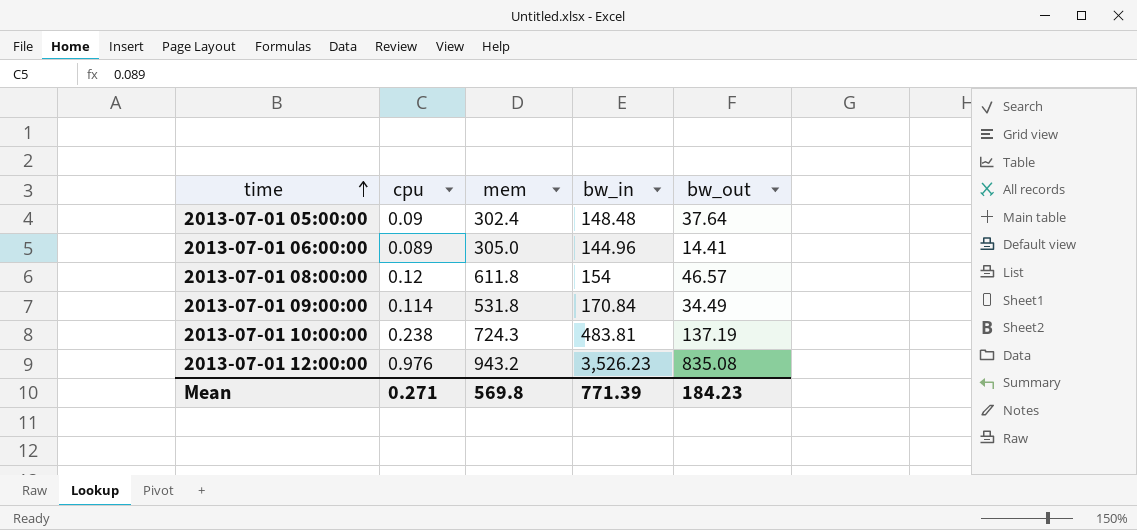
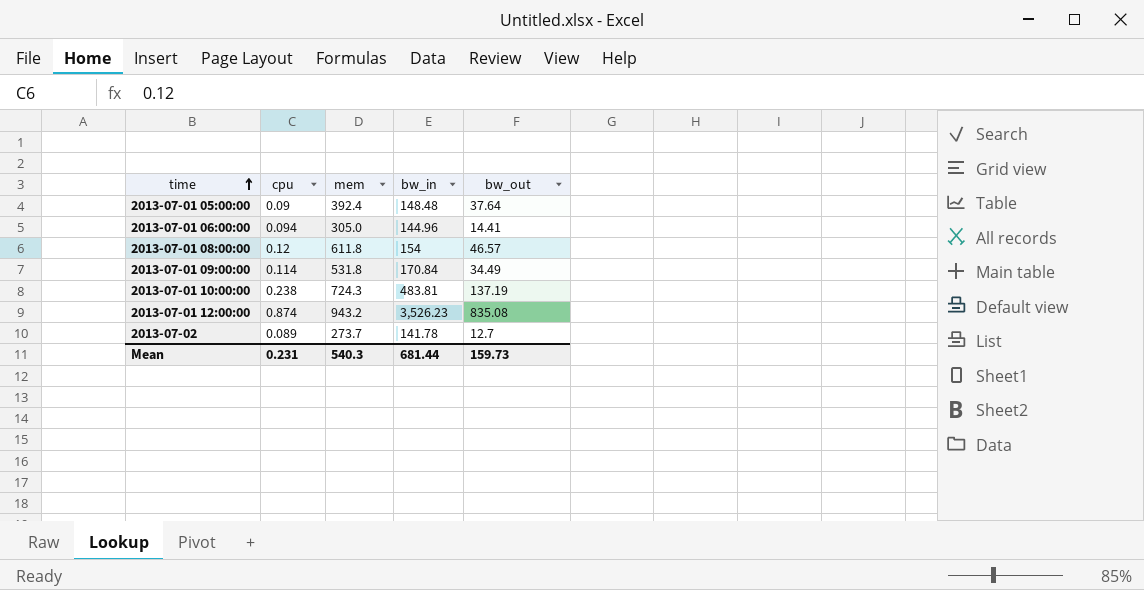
2013-07-01 05:00:00 | mem: 302.4 -> 392.4
2013-07-01 06:00:00 | cpu: 0.089 -> 0.094
2013-07-01 12:00:00 | cpu: 0.976 -> 0.874
row 2013-07-02: none -> 0.089 | 273.7 | 141.78 | 12.7
Mean | cpu: 0.271 -> 0.231
Mean | mem: 569.8 -> 540.3
Mean | bw_in: 771.39 -> 681.44
Mean | bw_out: 184.23 -> 159.73

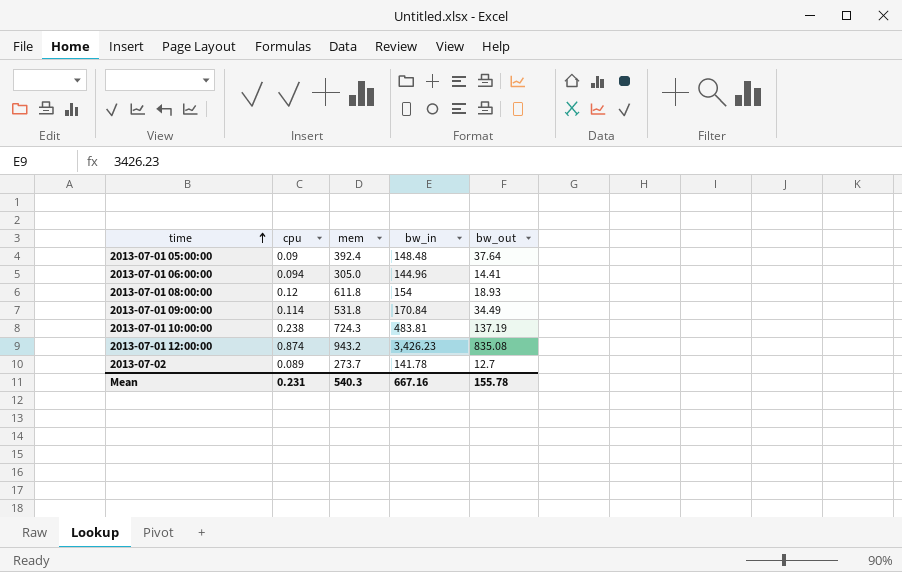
2013-07-01 08:00:00 | bw_out: 46.57 -> 18.93
2013-07-01 12:00:00 | bw_in: 3,526.23 -> 3,426.23
Mean | bw_in: 681.44 -> 667.16
Mean | bw_out: 159.73 -> 155.78

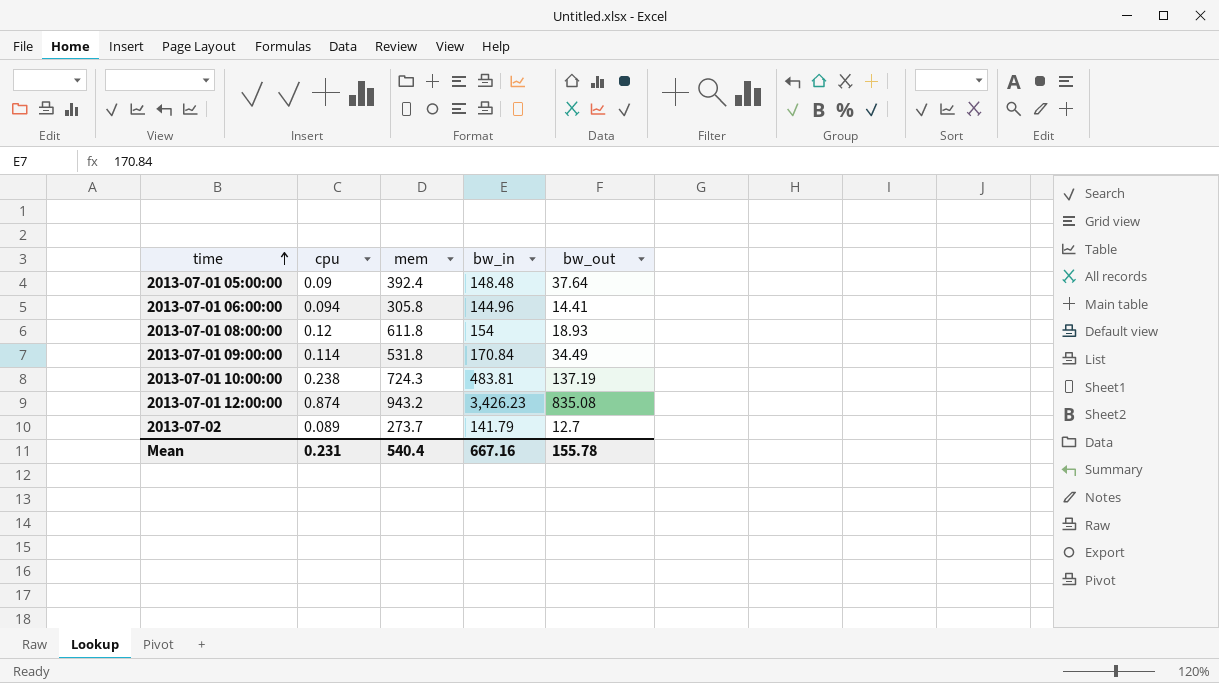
2013-07-01 06:00:00 | mem: 305.0 -> 305.8
2013-07-02 | bw_in: 141.78 -> 141.79
Mean | mem: 540.3 -> 540.4

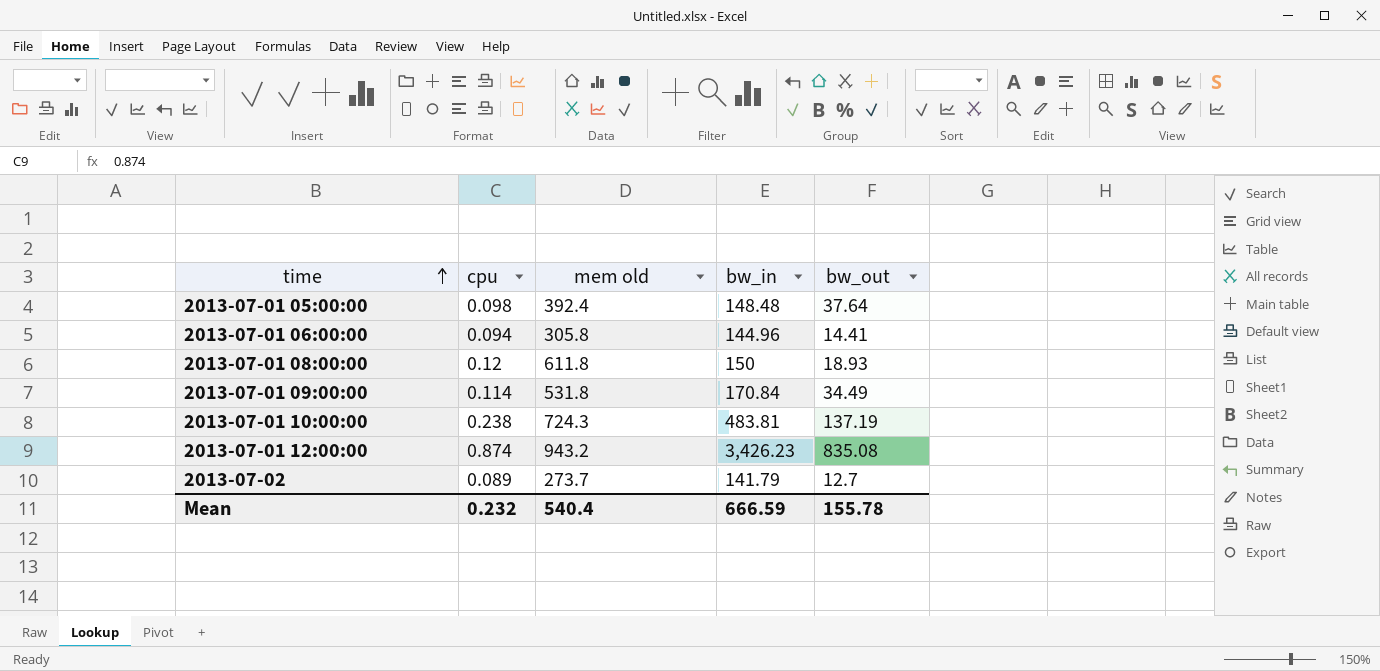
column name: mem -> mem old
2013-07-01 05:00:00 | cpu: 0.09 -> 0.098
2013-07-01 08:00:00 | bw_in: 154 -> 150
Mean | cpu: 0.231 -> 0.232
Mean | bw_in: 667.16 -> 666.59

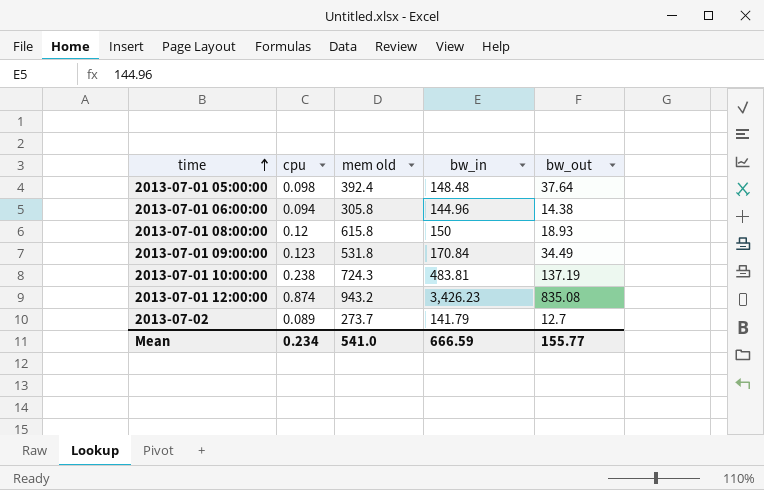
2013-07-01 06:00:00 | bw_out: 14.41 -> 14.38
2013-07-01 08:00:00 | mem old: 611.8 -> 615.8
2013-07-01 09:00:00 | cpu: 0.114 -> 0.123
Mean | cpu: 0.232 -> 0.234
Mean | mem old: 540.4 -> 541.0
Mean | bw_out: 155.78 -> 155.77

